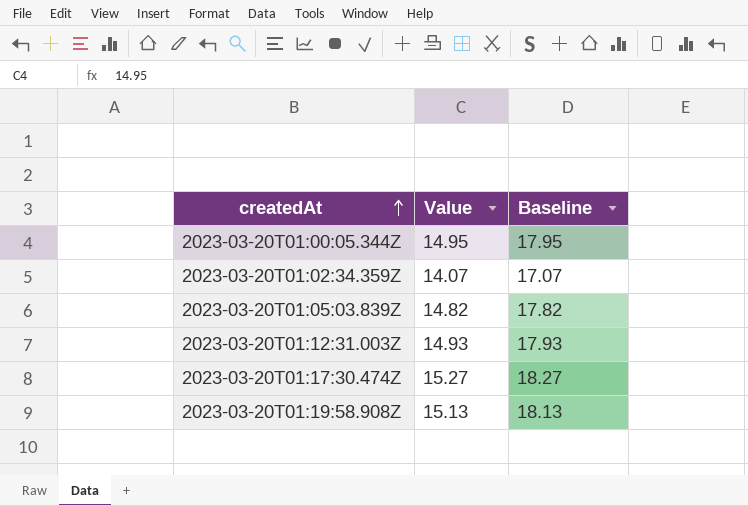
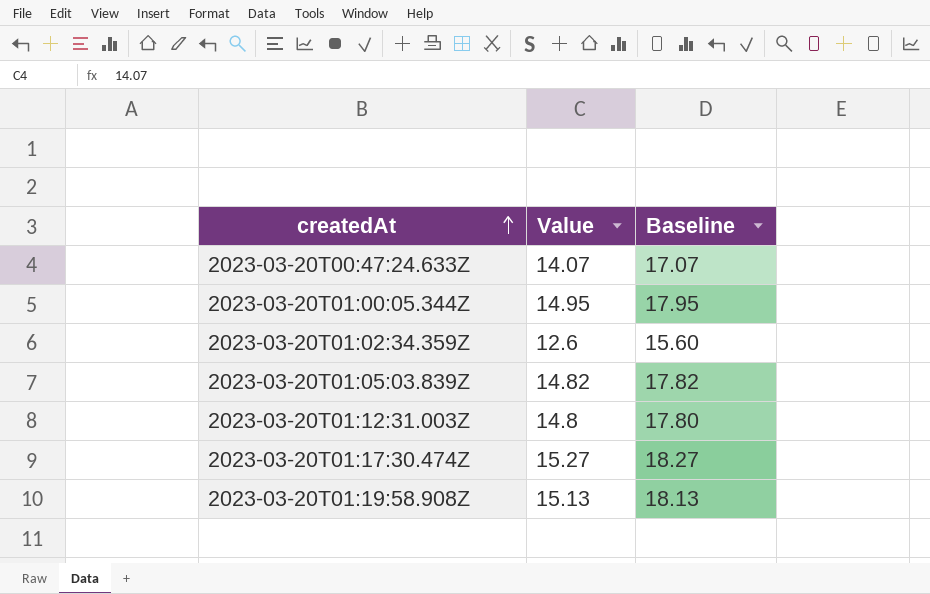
row 2023-03-20T00:47:24.633Z: none -> 14.07 | 17.07
2023-03-20T01:02:34.359Z | Value: 14.07 -> 12.6
2023-03-20T01:02:34.359Z | Baseline: 17.07 -> 15.60
2023-03-20T01:12:31.003Z | Value: 14.93 -> 14.8
2023-03-20T01:12:31.003Z | Baseline: 17.93 -> 17.80

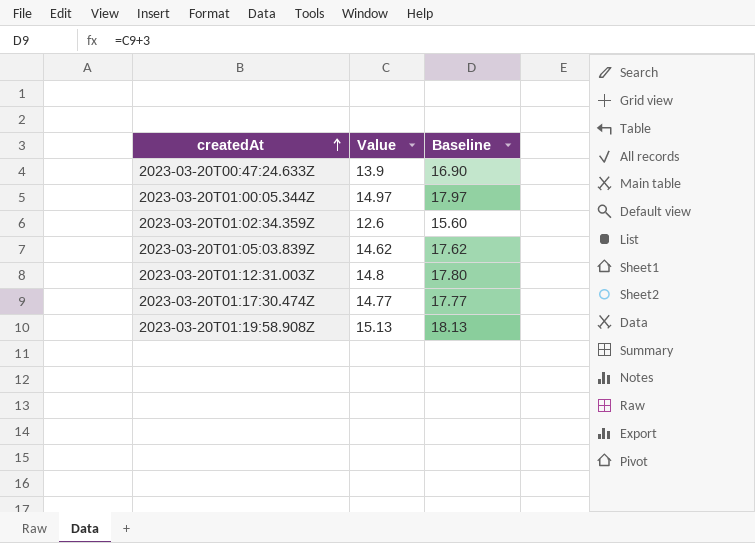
2023-03-20T00:47:24.633Z | Value: 14.07 -> 13.9
2023-03-20T00:47:24.633Z | Baseline: 17.07 -> 16.90
2023-03-20T01:00:05.344Z | Value: 14.95 -> 14.97
2023-03-20T01:00:05.344Z | Baseline: 17.95 -> 17.97
2023-03-20T01:05:03.839Z | Value: 14.82 -> 14.62
2023-03-20T01:05:03.839Z | Baseline: 17.82 -> 17.62
2023-03-20T01:17:30.474Z | Value: 15.27 -> 14.77
2023-03-20T01:17:30.474Z | Baseline: 18.27 -> 17.77

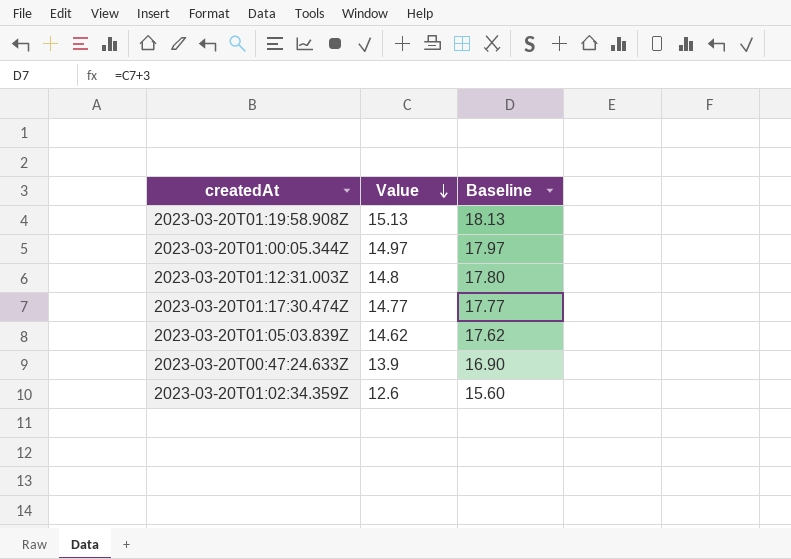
row order: createdAt ascending -> Value descending

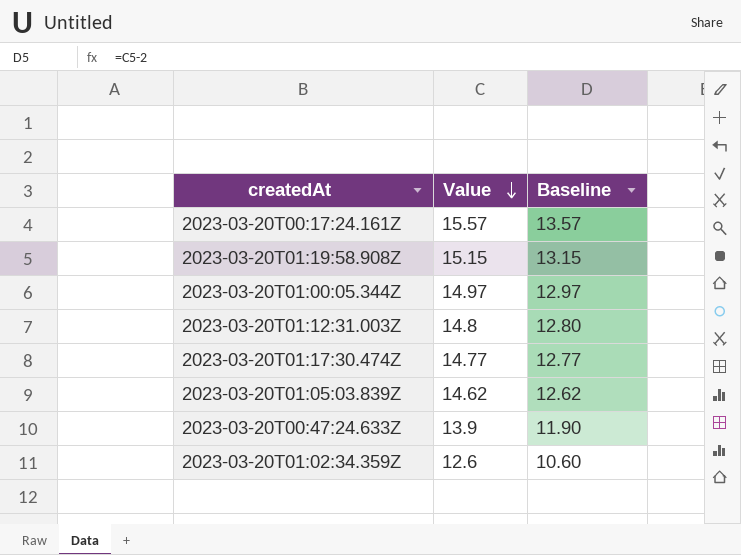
column Baseline | formula: [Value] + 3 -> [Value] - 2
row 2023-03-20T00:17:24.161Z: none -> 15.57 | 13.57
2023-03-20T01:19:58.908Z | Value: 15.13 -> 15.15

